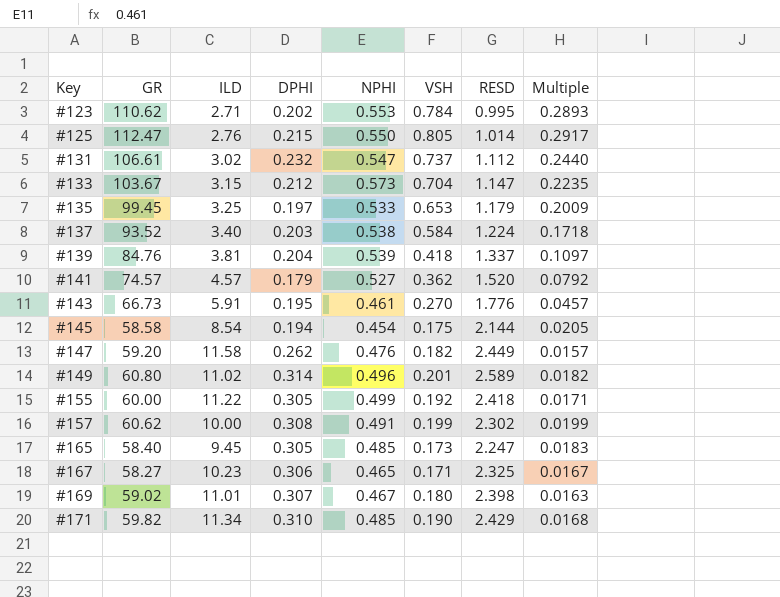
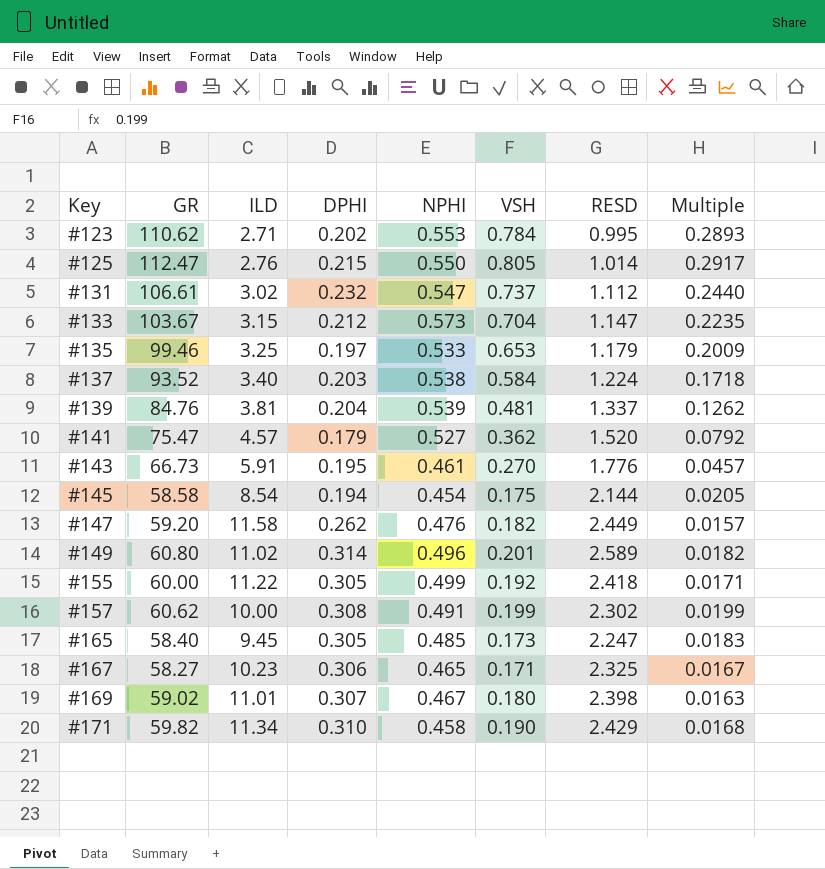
#135 | GR: 99.45 -> 99.46
#139 | VSH: 0.418 -> 0.481
#139 | Multiple: 0.1097 -> 0.1262
#141 | GR: 74.57 -> 75.47
#171 | NPHI: 0.485 -> 0.458

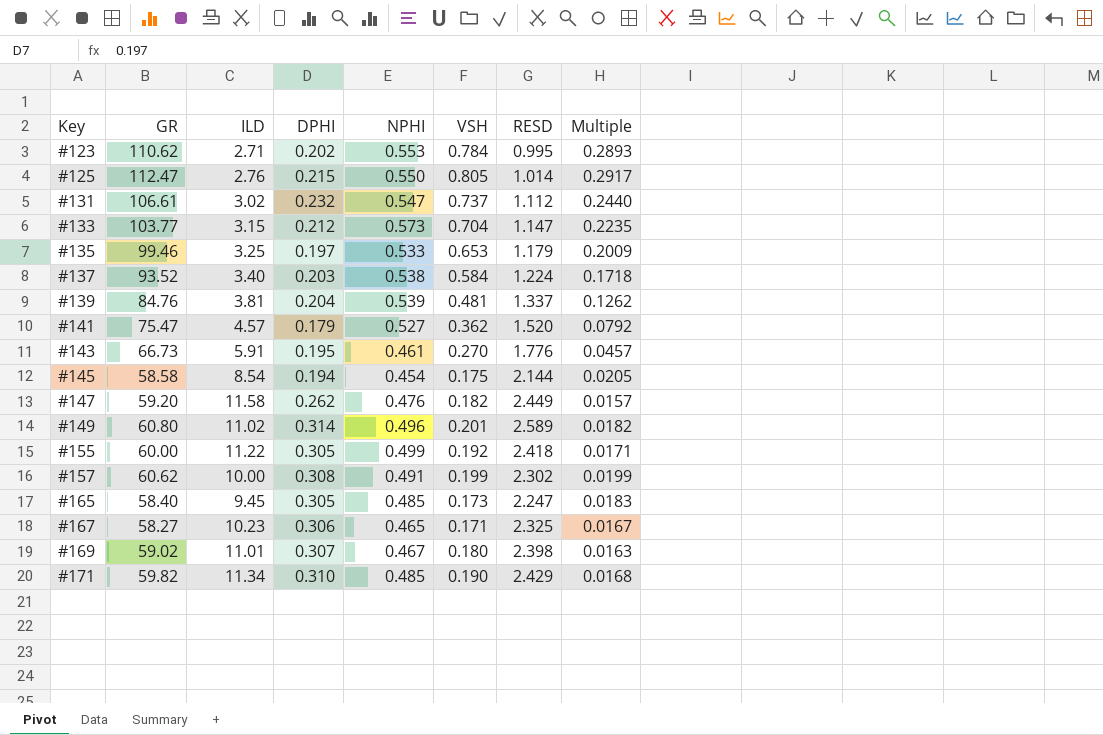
#133 | GR: 103.67 -> 103.77
#171 | NPHI: 0.458 -> 0.485

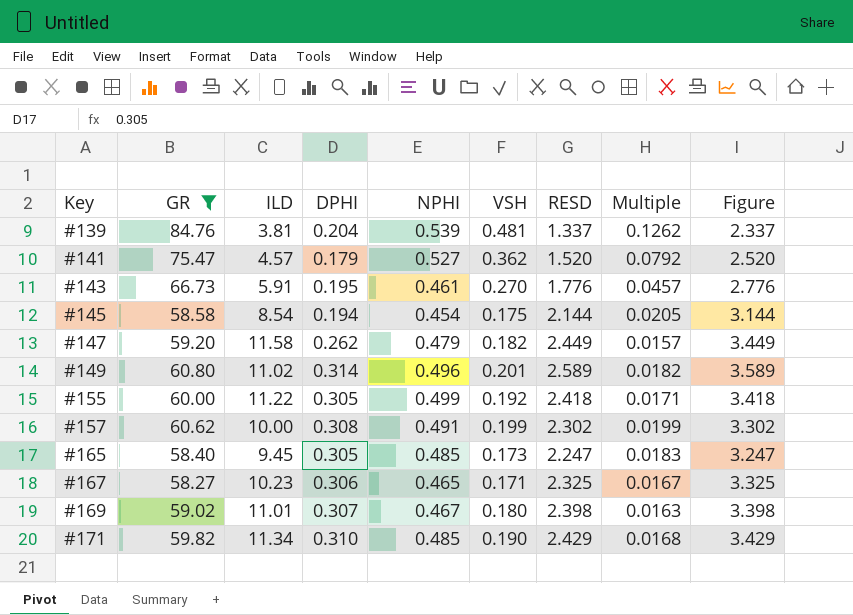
filter: none -> GR <= 84.76
column Figure | formula: none -> [RESD] + 1
#147 | NPHI: 0.476 -> 0.479

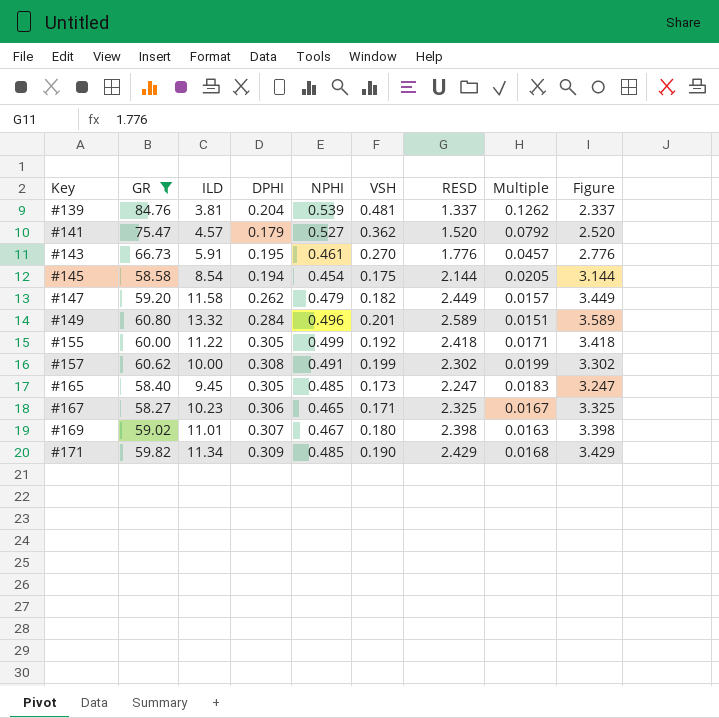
#149 | ILD: 11.02 -> 13.32
#149 | DPHI: 0.314 -> 0.284
#149 | Multiple: 0.0182 -> 0.0151
#171 | DPHI: 0.310 -> 0.309

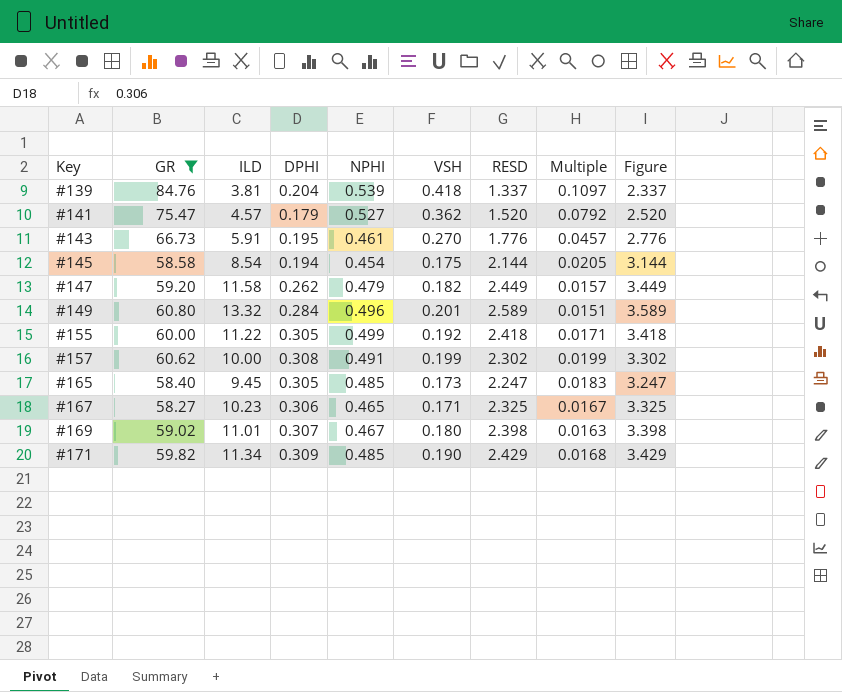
#139 | VSH: 0.481 -> 0.418
#139 | Multiple: 0.1262 -> 0.1097

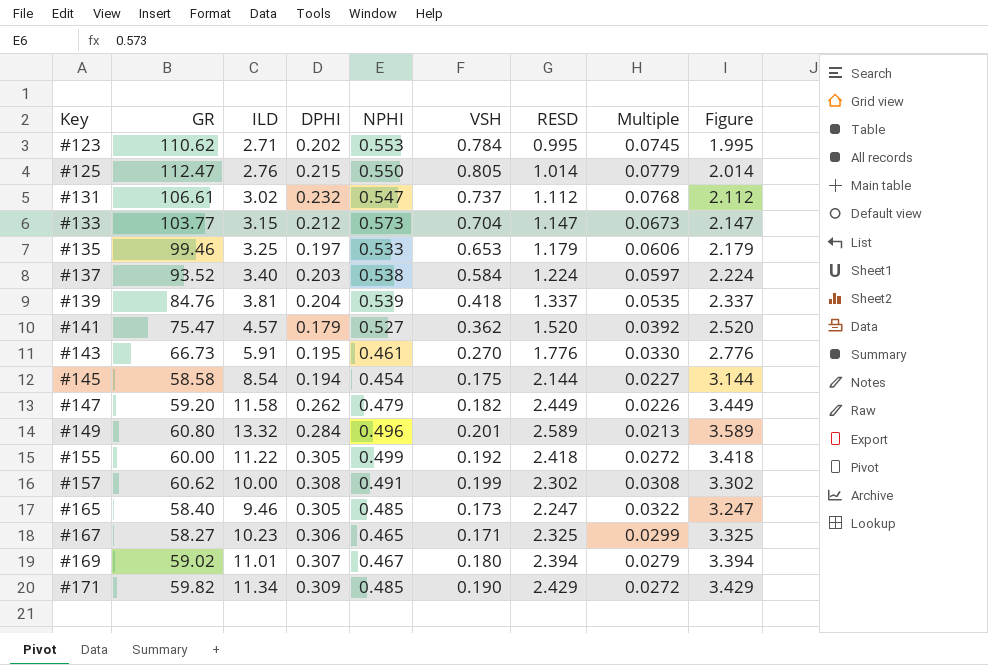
filter: GR <= 84.76 -> none
column Multiple | formula: [VSH] / [ILD] -> [DPHI] / [ILD]
#165 | ILD: 9.45 -> 9.46
#169 | RESD: 2.398 -> 2.394
#169 | Figure: 3.398 -> 3.394

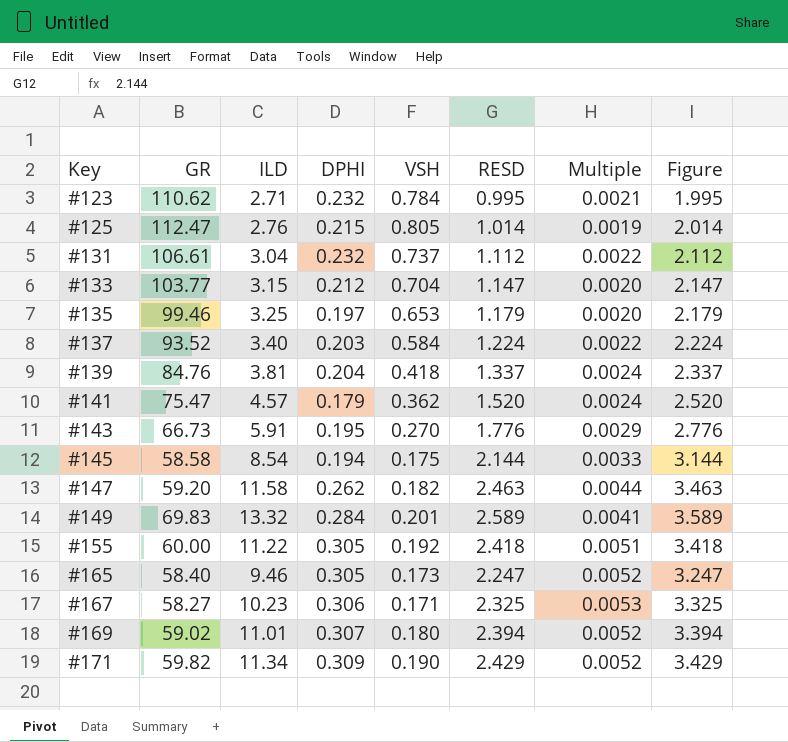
column NPHI | position: 5 -> none
column Multiple | formula: [DPHI] / [ILD] -> [DPHI] / [GR]
row #157: 60.62 | 10.00 | 0.308 | 0.491 | 0.199 | 2.302 | 0.0308 | 3.302 -> none
#123 | DPHI: 0.202 -> 0.232
#131 | ILD: 3.02 -> 3.04
#147 | RESD: 2.449 -> 2.463
#147 | Figure: 3.449 -> 3.463
#149 | GR: 60.80 -> 69.83

